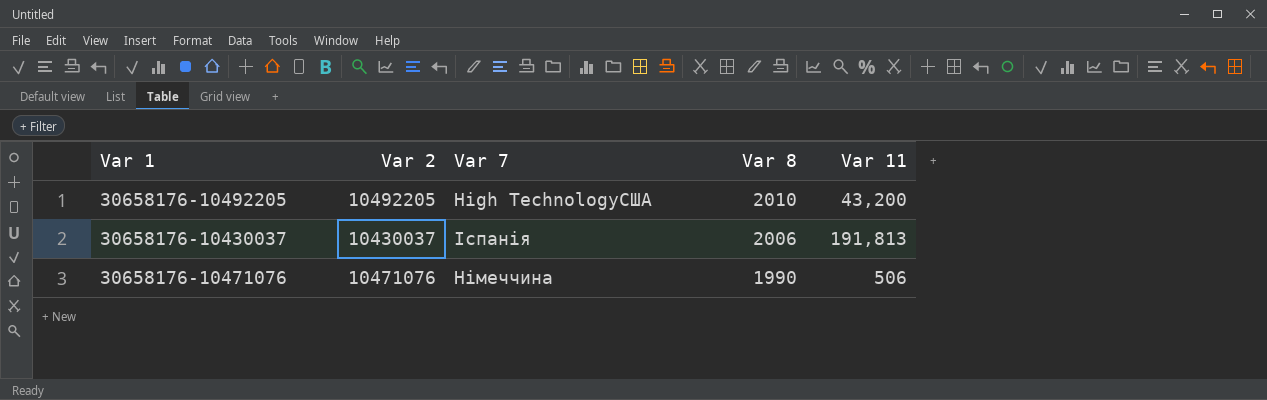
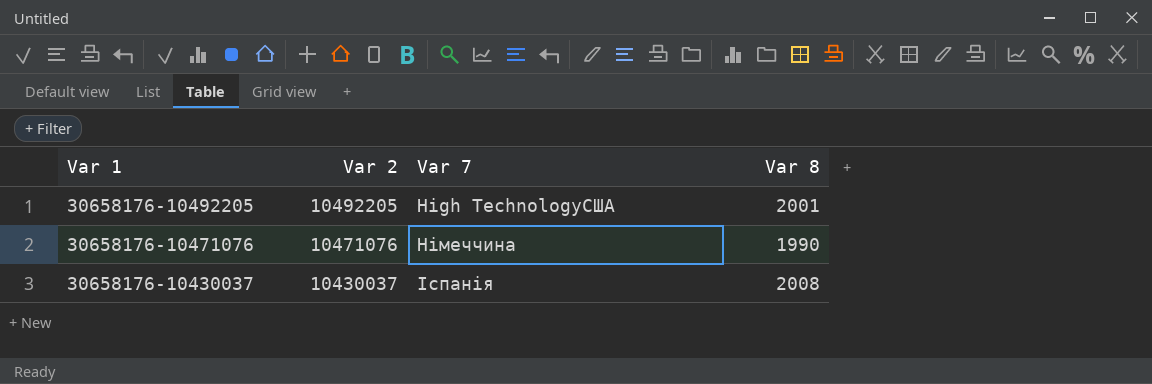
row order: Var 8 descending -> Var 1 descending
column Var 11 | position: 5 -> none
30658176-10492205 | Var 8: 2010 -> 2001
30658176-10430037 | Var 8: 2006 -> 2008

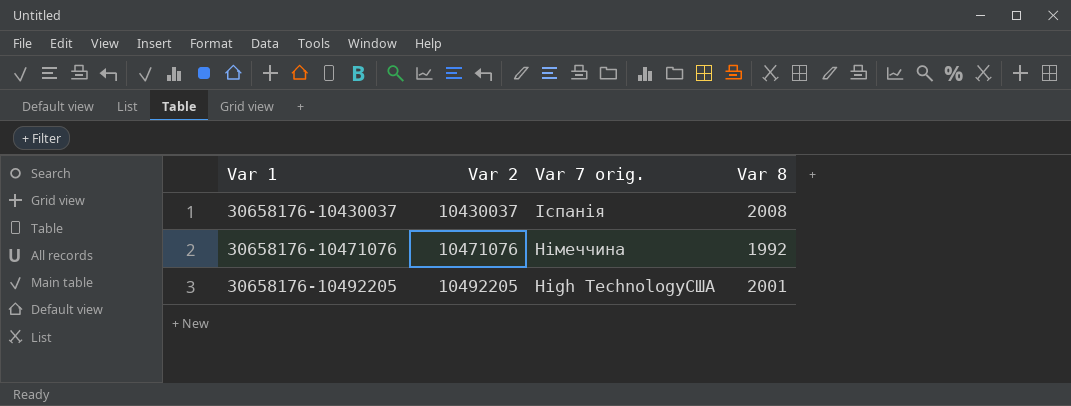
row order: Var 1 descending -> Var 1 ascending
column name: Var 7 -> Var 7 orig.
30658176-10471076 | Var 8: 1990 -> 1992

